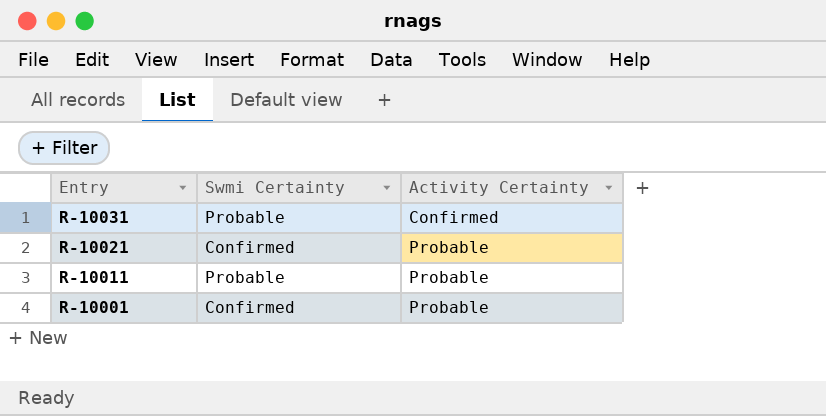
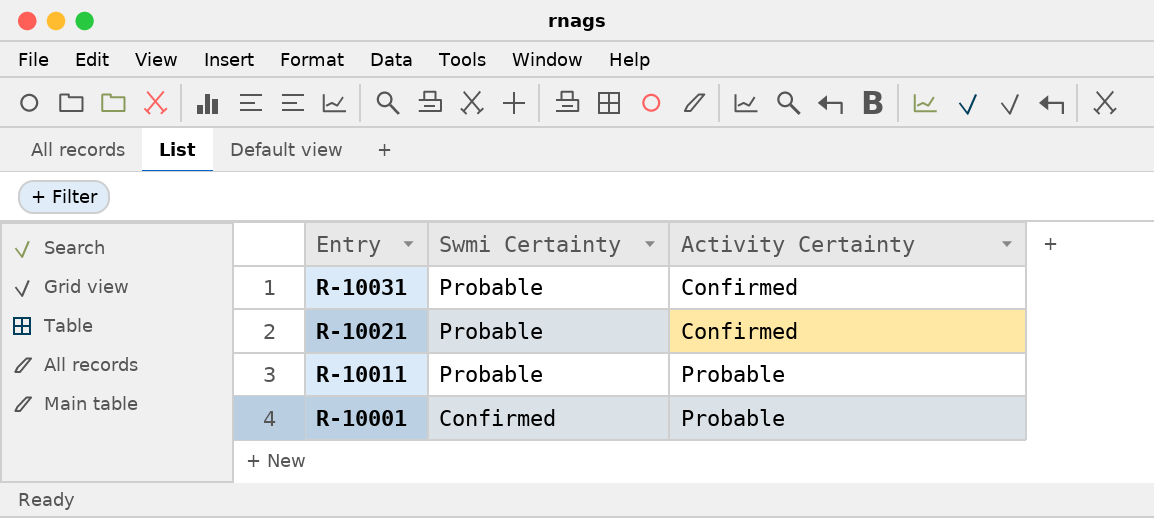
R-10021 | Swmi Certainty: Confirmed -> Probable
R-10021 | Activity Certainty: Probable -> Confirmed

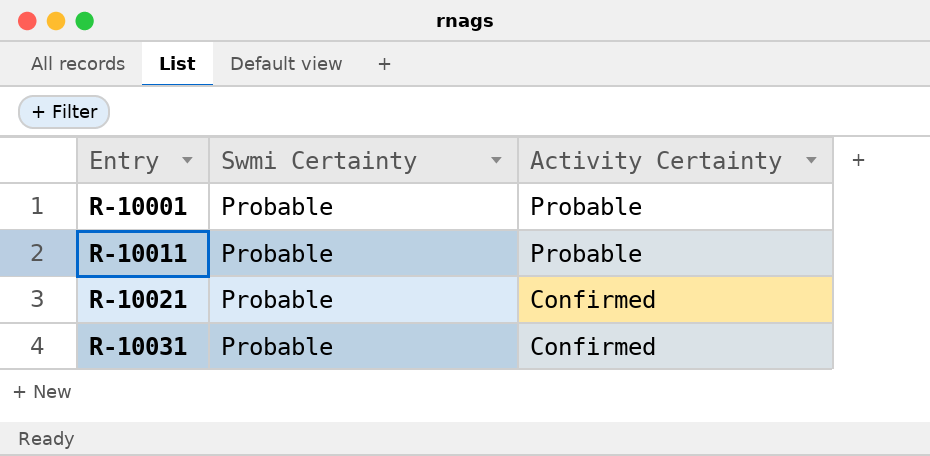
row order: Entry descending -> Entry ascending
R-10001 | Swmi Certainty: Confirmed -> Probable

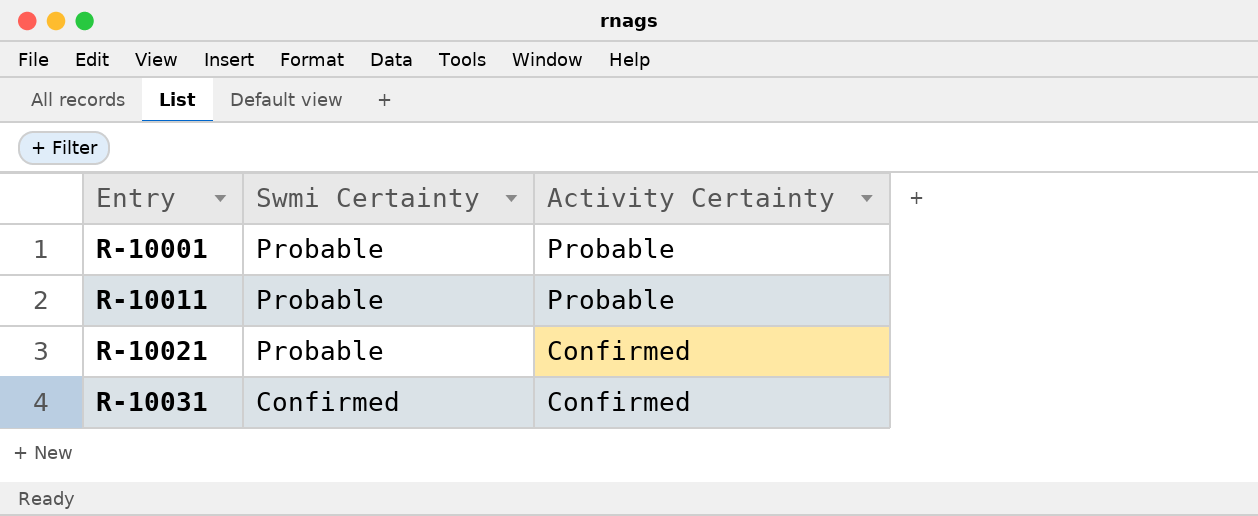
R-10031 | Swmi Certainty: Probable -> Confirmed

